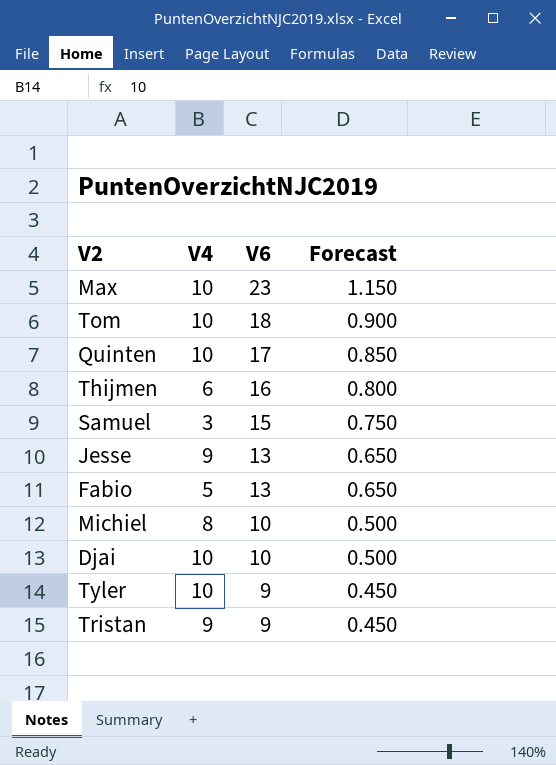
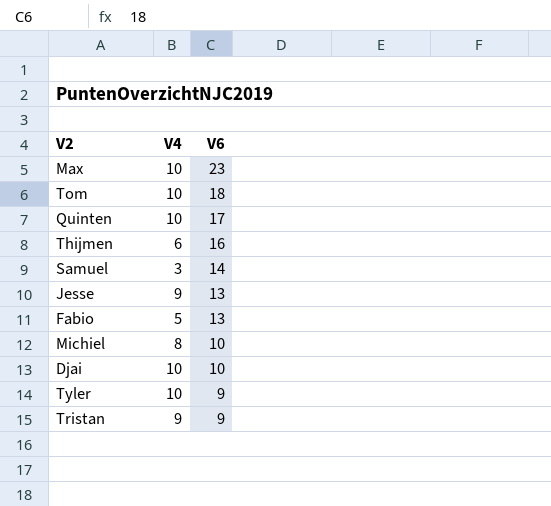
column Forecast | formula: [V6] * 0.05 -> none
Samuel | V6: 15 -> 14

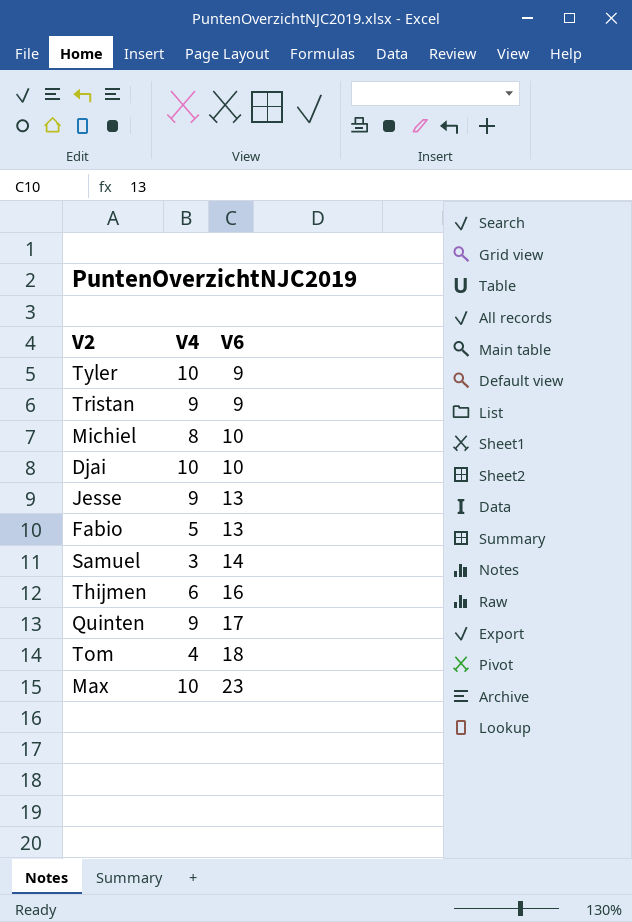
row order: V6 descending -> V6 ascending
Quinten | V4: 10 -> 9
Tom | V4: 10 -> 4

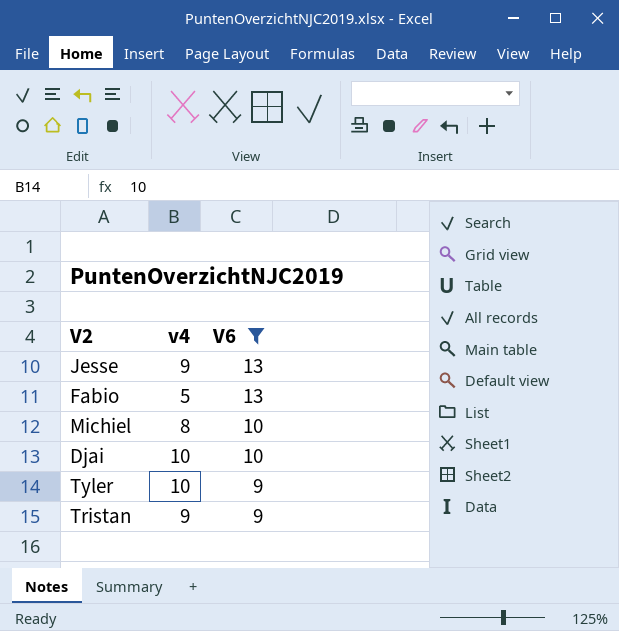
filter: none -> V6 <= 13
row order: V6 ascending -> V6 descending
column name: V4 -> v4

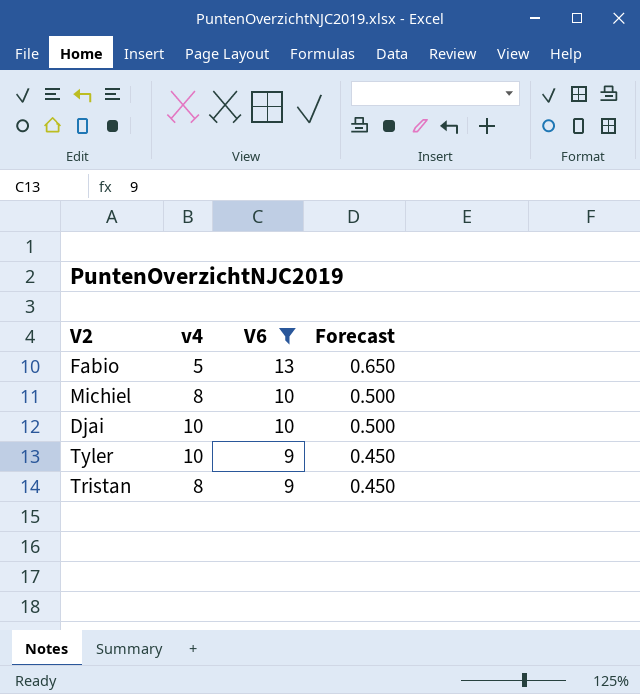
column Forecast | formula: none -> [V6] * 0.05
row Jesse: 9 | 13 -> none
Tristan | v4: 9 -> 8

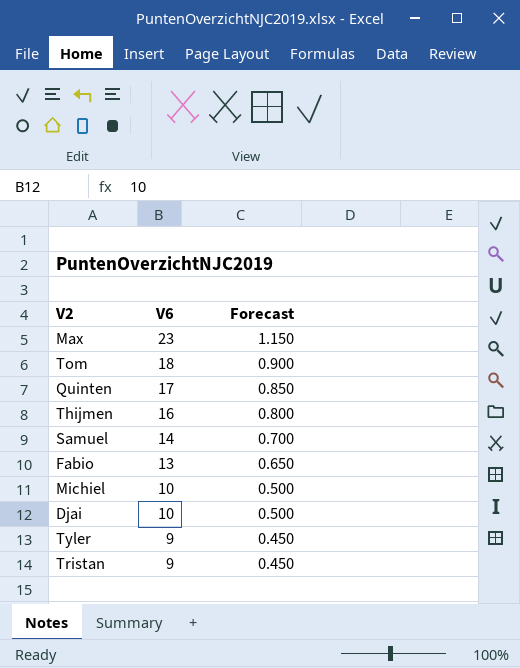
filter: V6 <= 13 -> none
column v4 | position: 2 -> none

